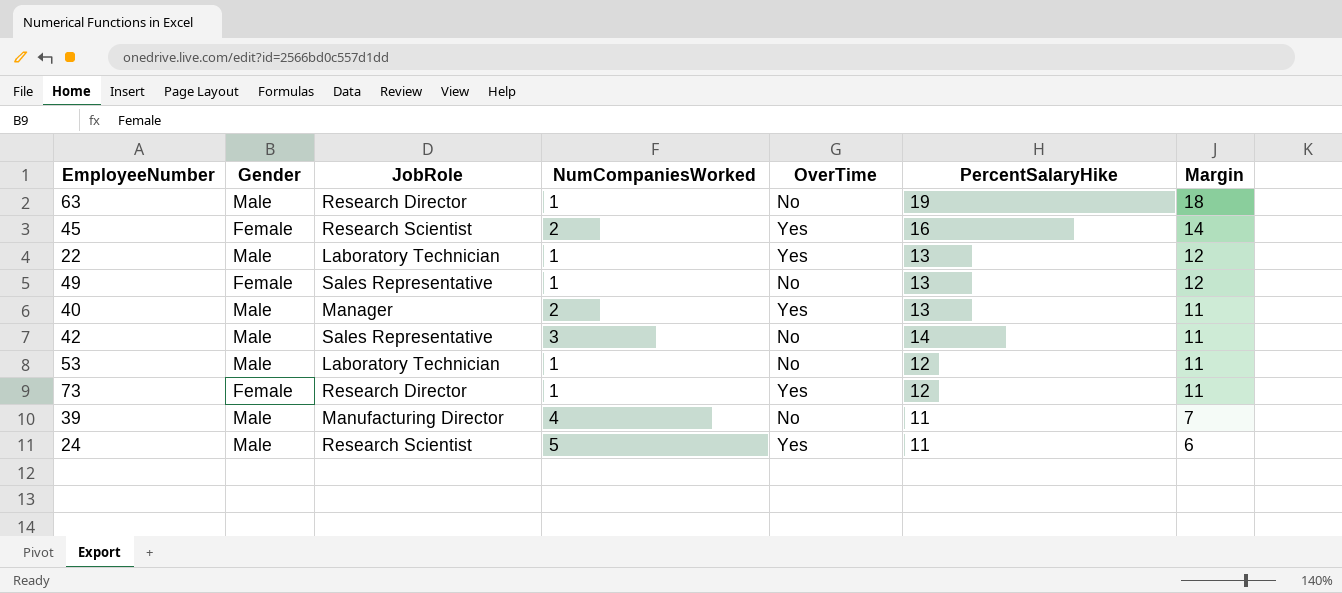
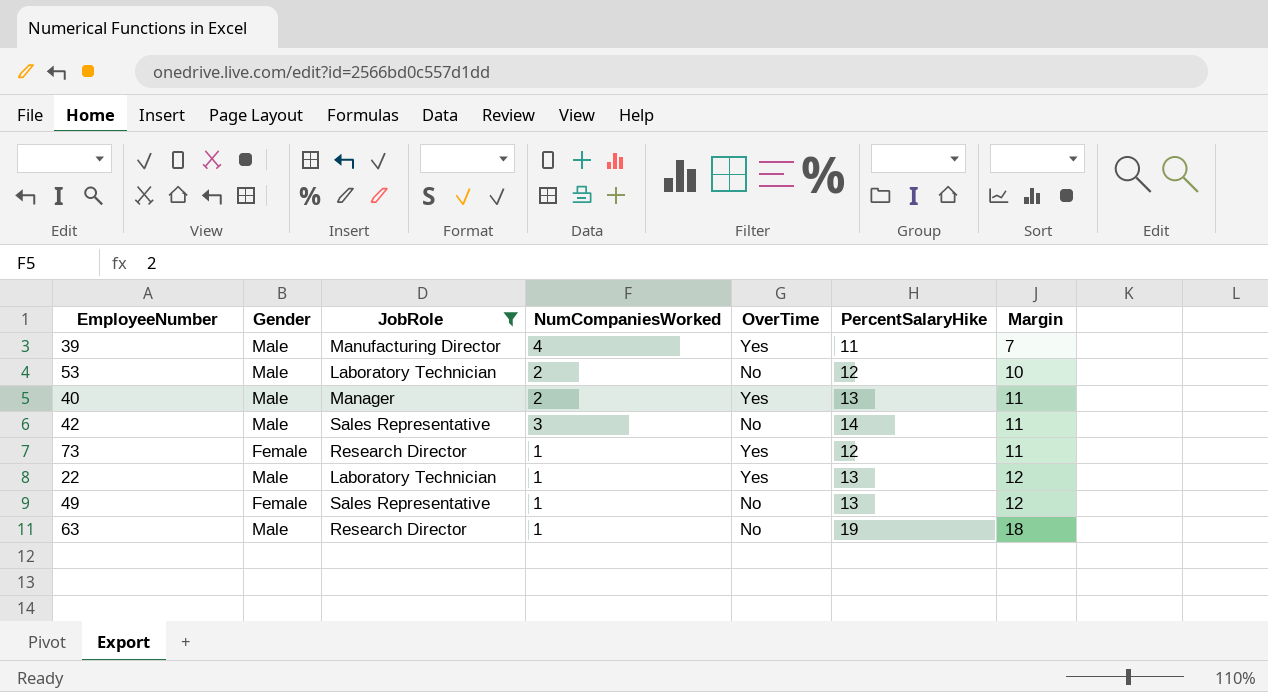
filter: none -> JobRole != Research Scientist
row order: Margin descending -> Margin ascending
39 | OverTime: No -> Yes
53 | NumCompaniesWorked: 1 -> 2
53 | Margin: 11 -> 10

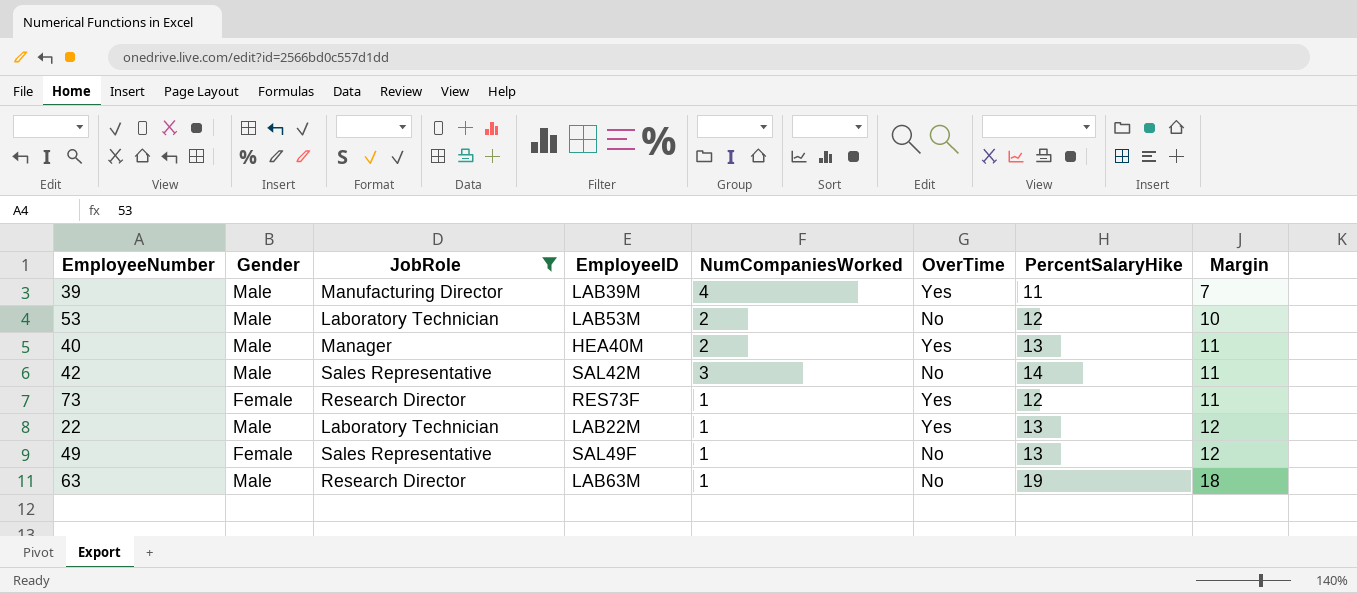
column EmployeeID | position: none -> 4

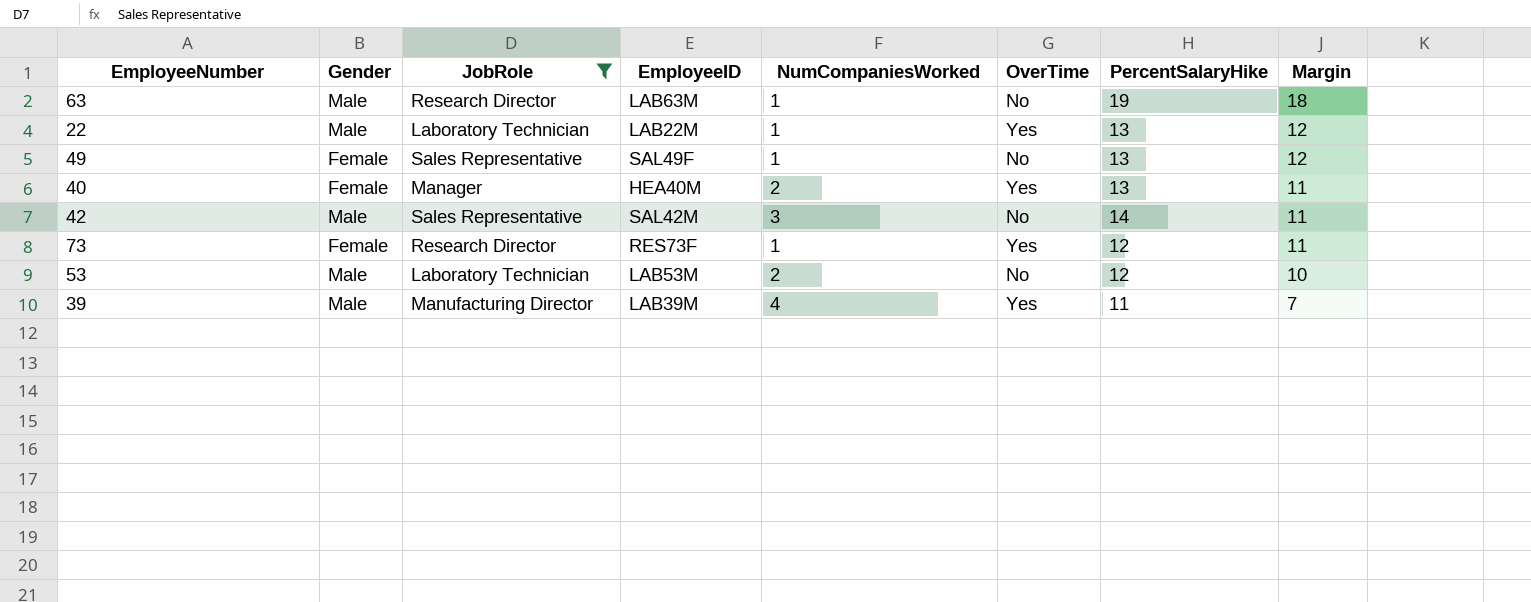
row order: Margin ascending -> Margin descending
40 | Gender: Male -> Female

